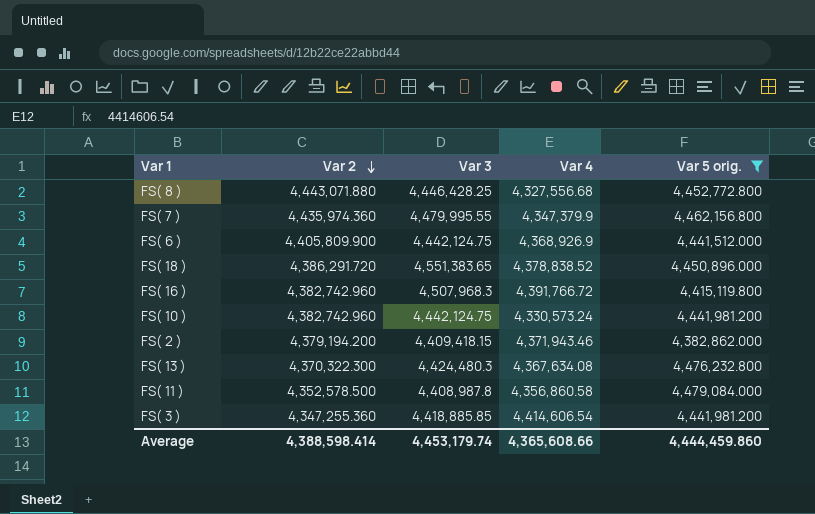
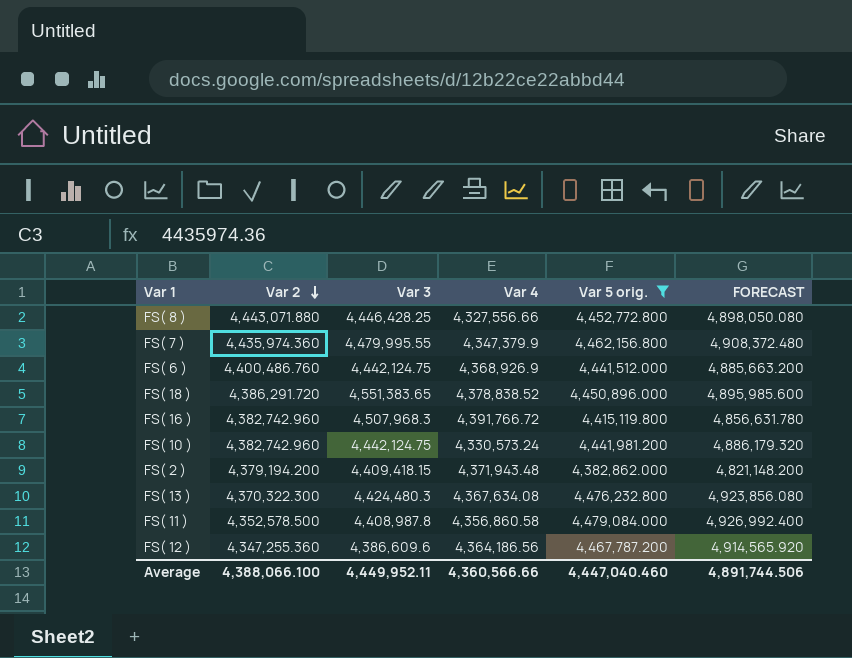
column FORECAST | formula: none -> [Var 5 orig.] * 1.1
row FS( 3 ): 4,347,255.360 | 4,418,885.85 | 4,414,606.54 | 4,441,981.200 -> none
FS( 8 ) | Var 4: 4,327,556.68 -> 4,327,556.66
FS( 6 ) | Var 2: 4,405,809.900 -> 4,400,486.760
FS( 2 ) | Var 4: 4,371,943.46 -> 4,371,943.48
row FS( 12 ): none -> 4,347,255.360 | 4,386,609.6 | 4,364,186.56 | 4,467,787.200 | 4,914,565.920
Average | Var 2: 4,388,598.414 -> 4,388,066.100
Average | Var 3: 4,453,179.74 -> 4,449,952.11
Average | Var 4: 4,365,608.66 -> 4,360,566.66
Average | Var 5 orig.: 4,444,459.860 -> 4,447,040.460

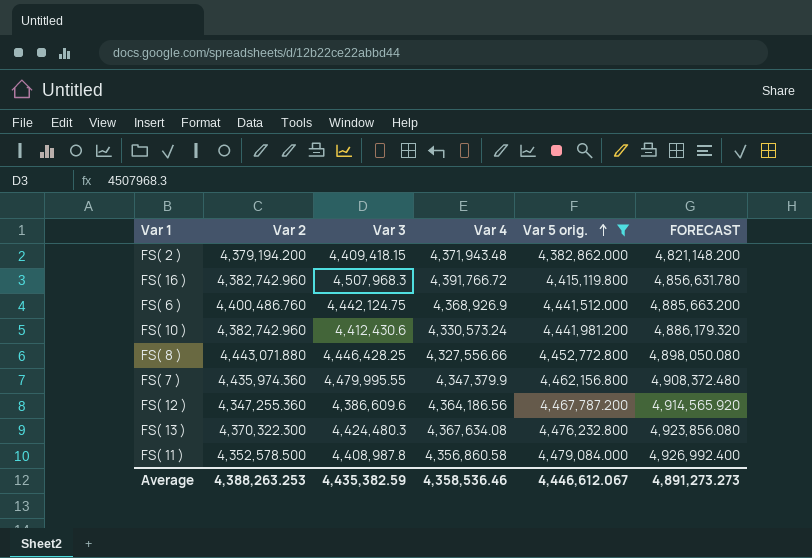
row order: Var 2 descending -> Var 5 orig. ascending
row FS( 18 ): 4,386,291.720 | 4,551,383.65 | 4,378,838.52 | 4,450,896.000 | 4,895,985.600 -> none
FS( 10 ) | Var 3: 4,442,124.75 -> 4,412,430.6
Average | Var 2: 4,388,066.100 -> 4,388,263.253
Average | Var 3: 4,449,952.11 -> 4,435,382.59
Average | Var 4: 4,360,566.66 -> 4,358,536.46
Average | Var 5 orig.: 4,447,040.460 -> 4,446,612.067
Average | FORECAST: 4,891,744.506 -> 4,891,273.273

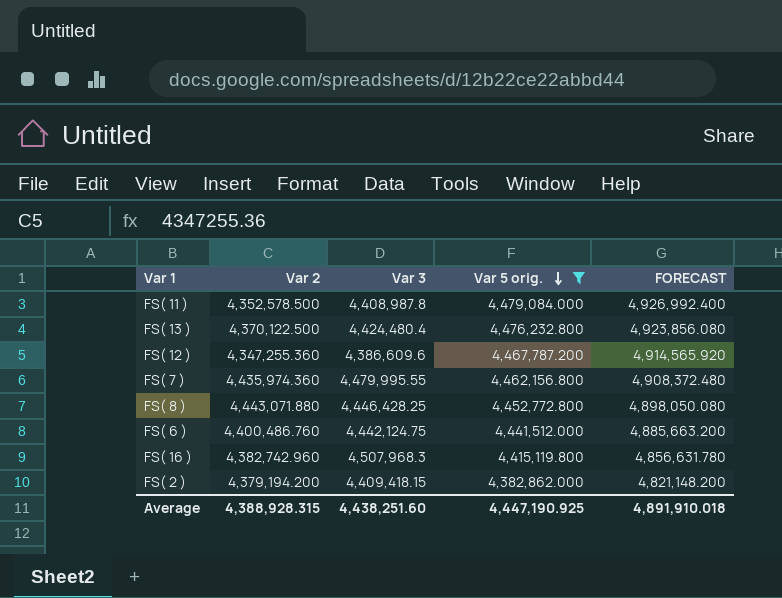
row order: Var 5 orig. ascending -> Var 5 orig. descending
column Var 4 | position: 4 -> none
row FS( 10 ): 4,382,742.960 | 4,412,430.6 | 4,330,573.24 | 4,441,981.200 | 4,886,179.320 -> none
FS( 13 ) | Var 2: 4,370,322.300 -> 4,370,122.500
FS( 13 ) | Var 3: 4,424,480.3 -> 4,424,480.4
Average | Var 2: 4,388,263.253 -> 4,388,928.315
Average | Var 3: 4,435,382.59 -> 4,438,251.60
Average | Var 5 orig.: 4,446,612.067 -> 4,447,190.925
Average | FORECAST: 4,891,273.273 -> 4,891,910.018

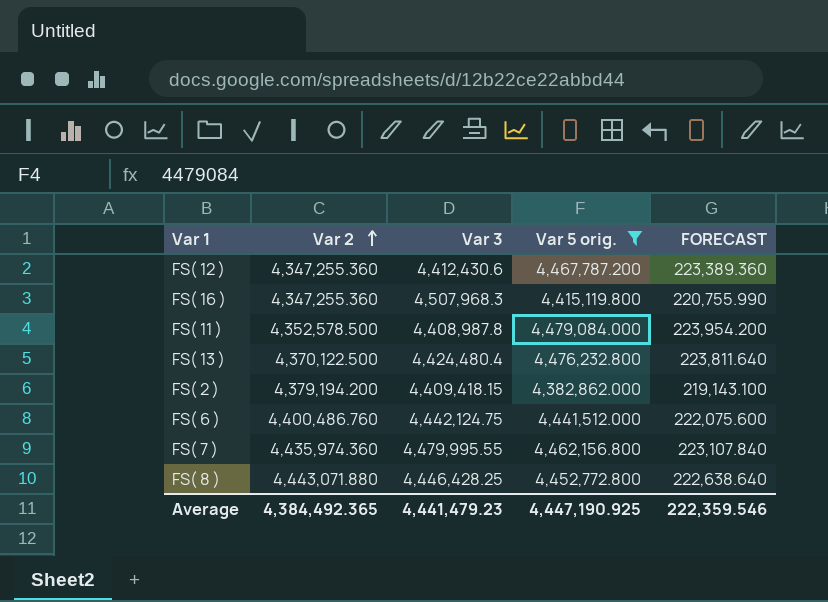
row order: Var 5 orig. descending -> Var 2 ascending
column FORECAST | formula: [Var 5 orig.] * 1.1 -> [Var 5 orig.] * 0.05
FS( 12 ) | Var 3: 4,386,609.6 -> 4,412,430.6
FS( 16 ) | Var 2: 4,382,742.960 -> 4,347,255.360
Average | Var 2: 4,388,928.315 -> 4,384,492.365
Average | Var 3: 4,438,251.60 -> 4,441,479.23
Average | FORECAST: 4,891,910.018 -> 222,359.546

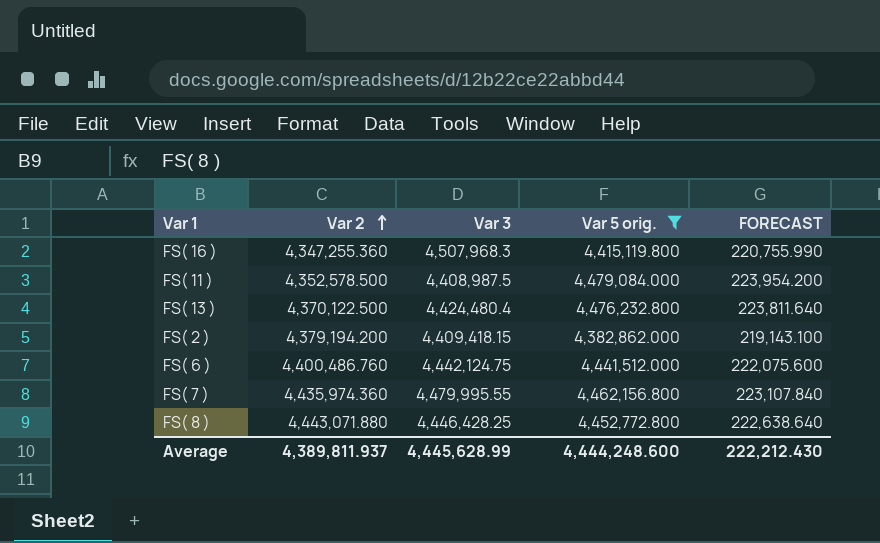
row FS( 12 ): 4,347,255.360 | 4,412,430.6 | 4,467,787.200 | 223,389.360 -> none
FS( 11 ) | Var 3: 4,408,987.8 -> 4,408,987.5
Average | Var 2: 4,384,492.365 -> 4,389,811.937
Average | Var 3: 4,441,479.23 -> 4,445,628.99
Average | Var 5 orig.: 4,447,190.925 -> 4,444,248.600
Average | FORECAST: 222,359.546 -> 222,212.430

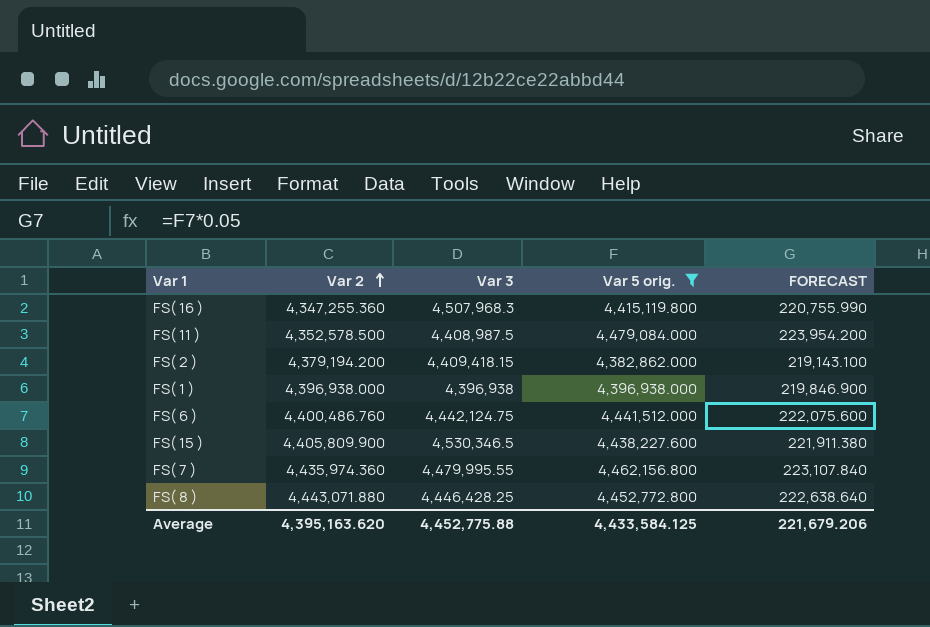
row FS( 13 ): 4,370,122.500 | 4,424,480.4 | 4,476,232.800 | 223,811.640 -> none
row FS( 1 ): none -> 4,396,938.000 | 4,396,938 | 4,396,938.000 | 219,846.900
row FS( 15 ): none -> 4,405,809.900 | 4,530,346.5 | 4,438,227.600 | 221,911.380
Average | Var 2: 4,389,811.937 -> 4,395,163.620
Average | Var 3: 4,445,628.99 -> 4,452,775.88
Average | Var 5 orig.: 4,444,248.600 -> 4,433,584.125
Average | FORECAST: 222,212.430 -> 221,679.206

